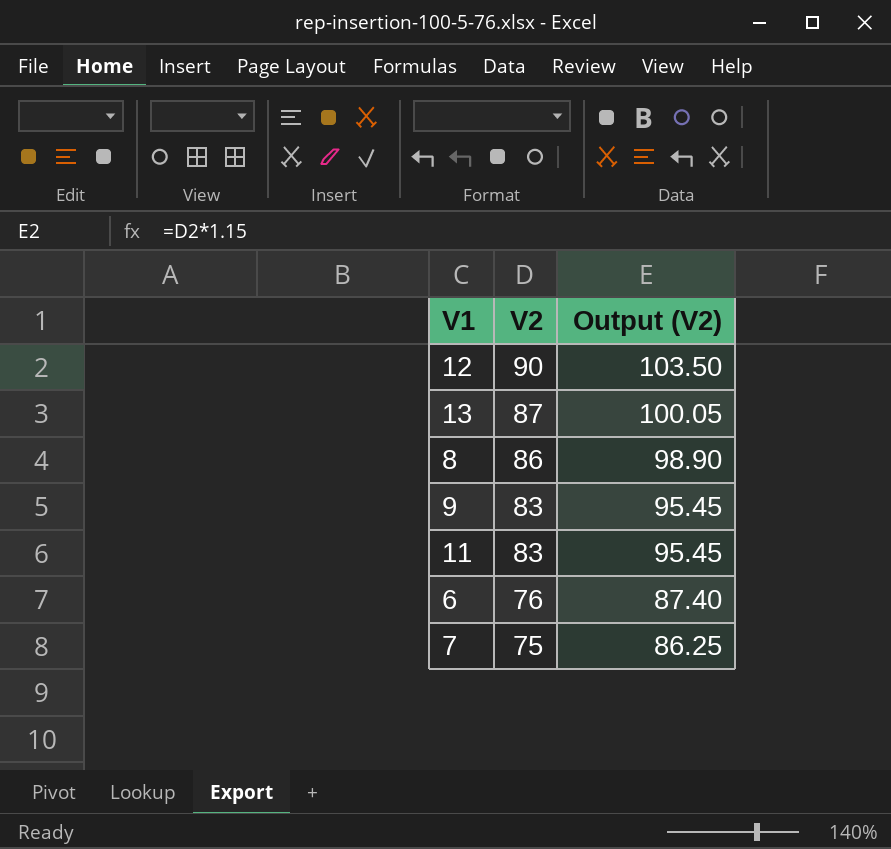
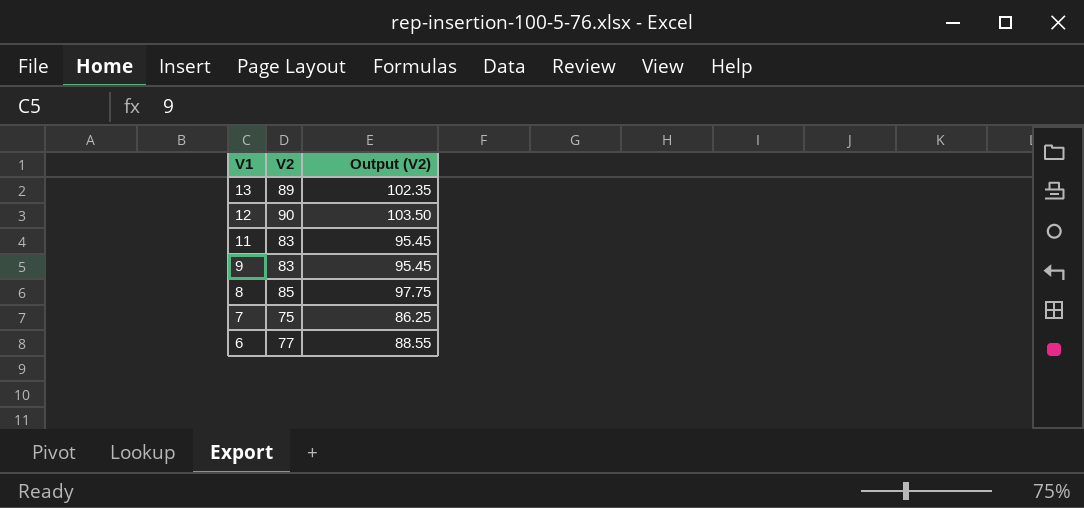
row order: V2 descending -> V1 descending
13 | V2: 87 -> 89
13 | Output (V2): 100.05 -> 102.35
8 | V2: 86 -> 85
8 | Output (V2): 98.90 -> 97.75
6 | V2: 76 -> 77
6 | Output (V2): 87.40 -> 88.55

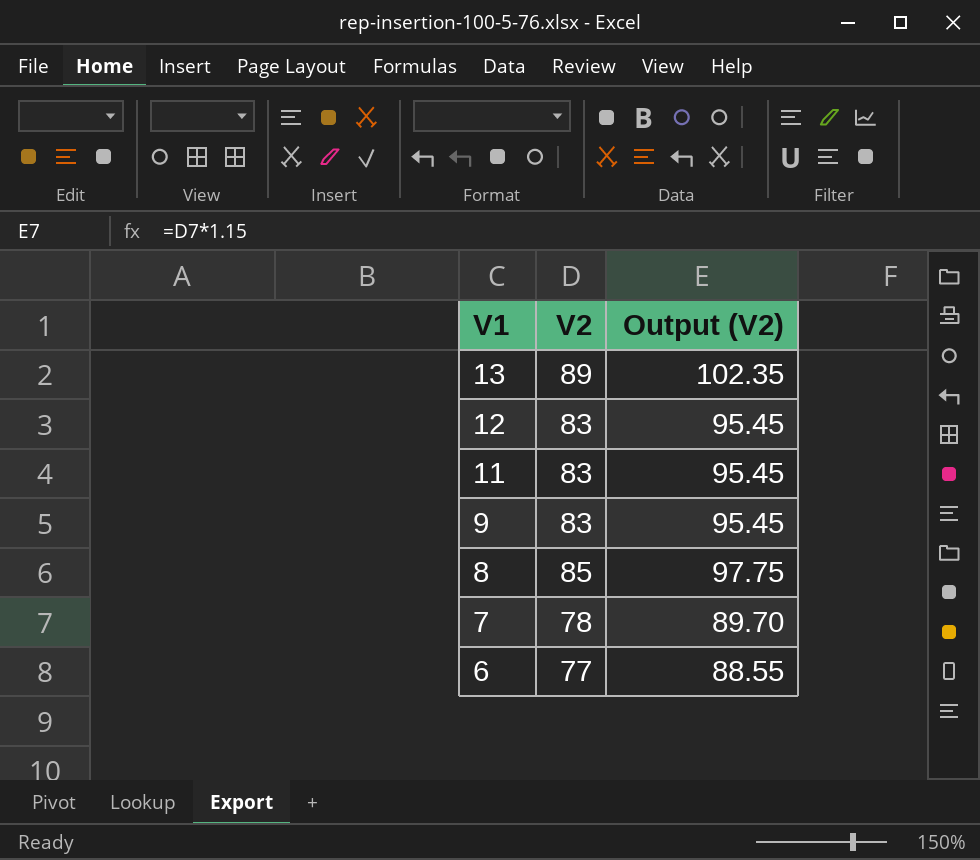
12 | V2: 90 -> 83
12 | Output (V2): 103.50 -> 95.45
7 | V2: 75 -> 78
7 | Output (V2): 86.25 -> 89.70

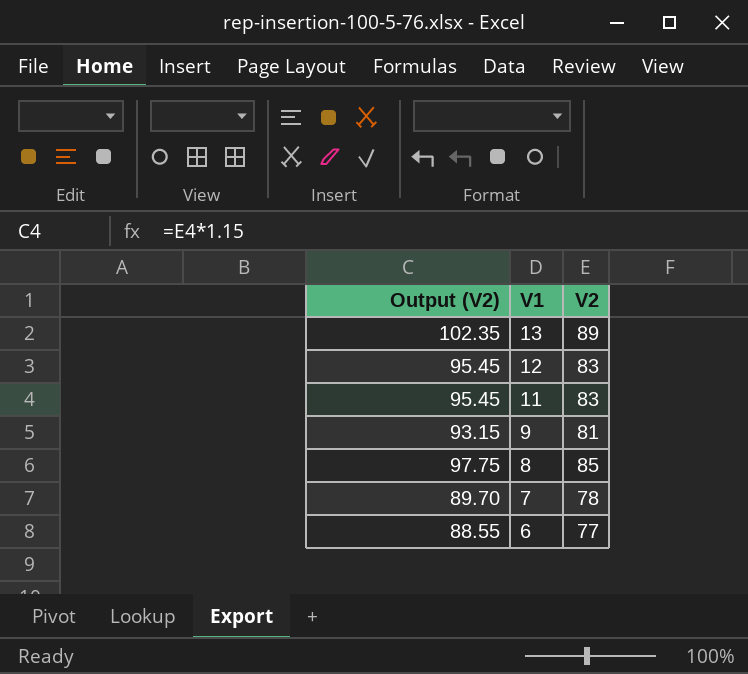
column Output (V2) | position: 3 -> 1
9 | Output (V2): 95.45 -> 93.15
9 | V2: 83 -> 81

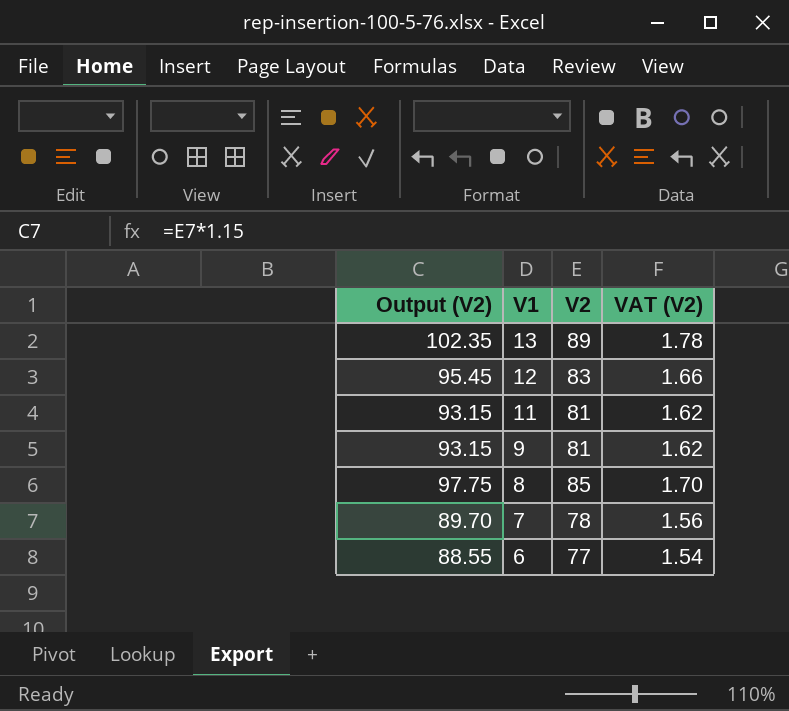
column VAT (V2) | formula: none -> [V2] * 0.02
11 | Output (V2): 95.45 -> 93.15
11 | V2: 83 -> 81

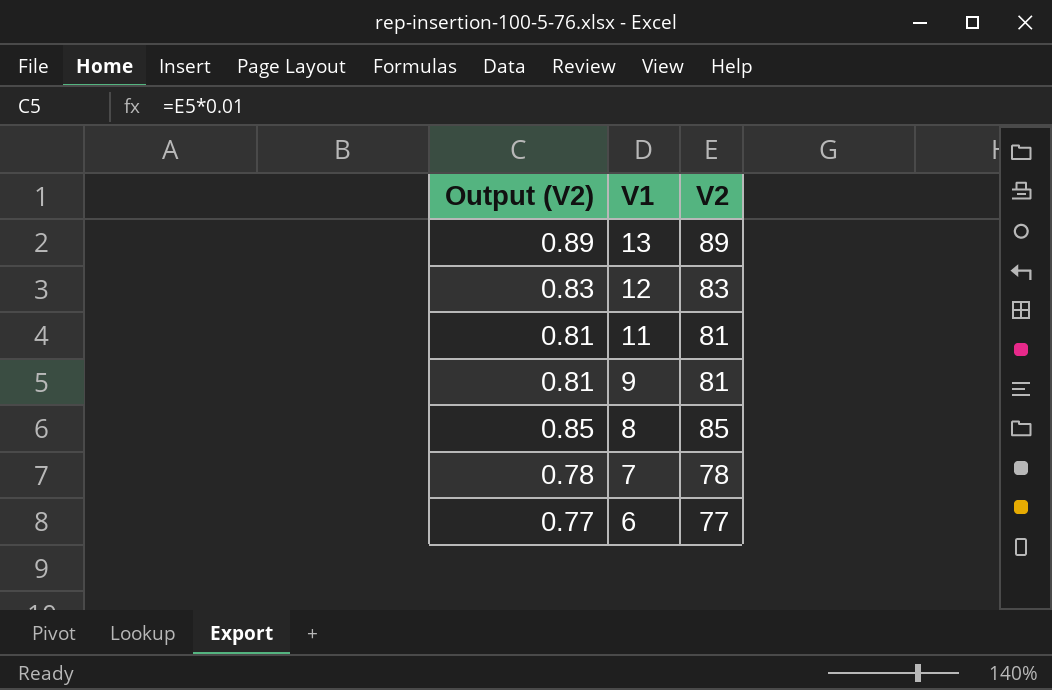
column VAT (V2) | formula: [V2] * 0.02 -> none
column Output (V2) | formula: [V2] * 1.15 -> [V2] * 0.01

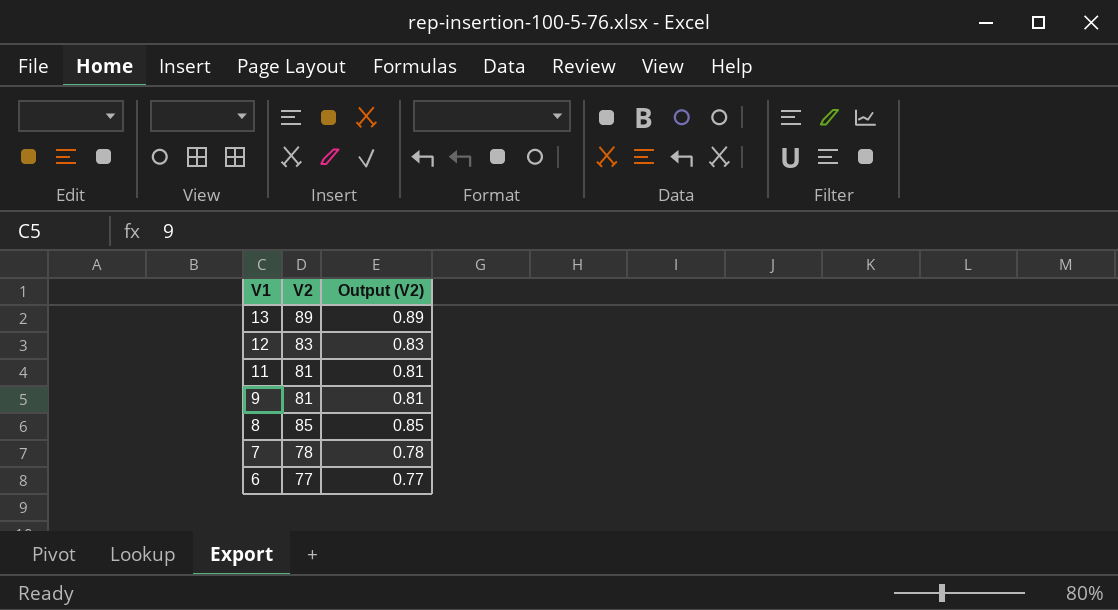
column Output (V2) | position: 1 -> 3

